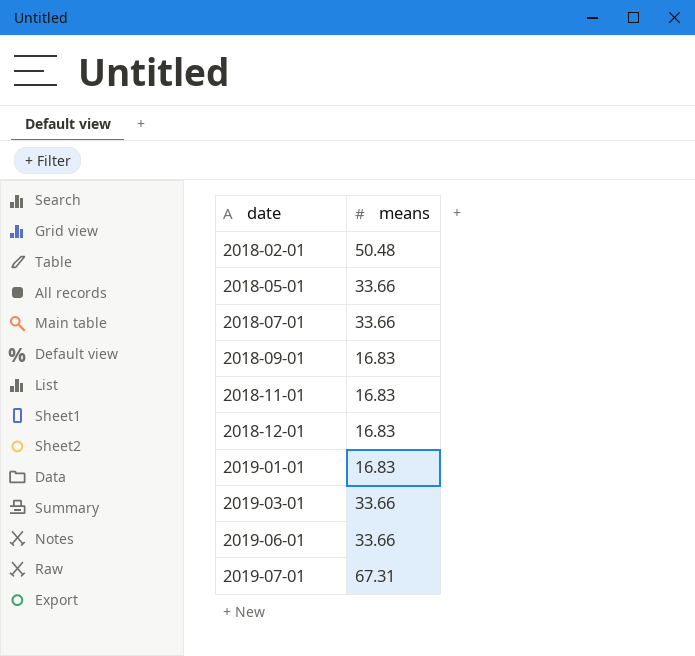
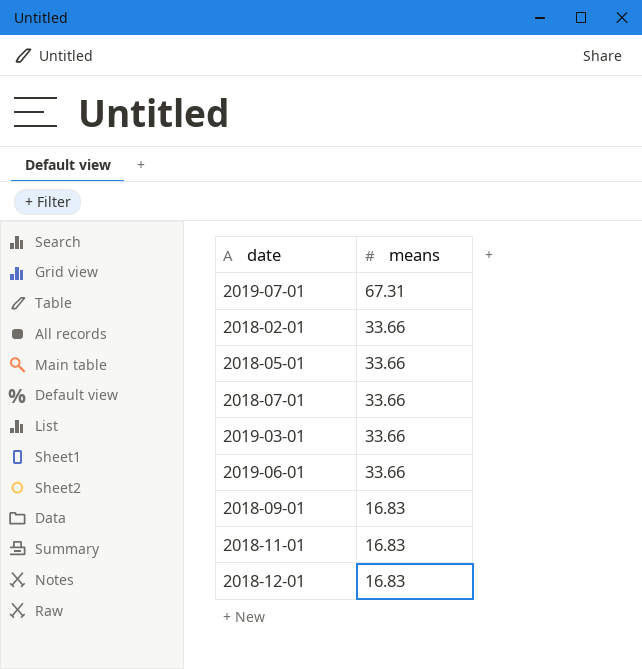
row order: date ascending -> means descending
row 2019-01-01: 16.83 -> none
2018-02-01 | means: 50.48 -> 33.66

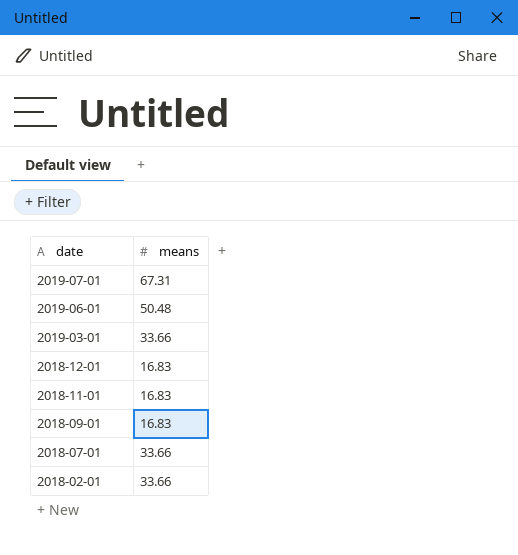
row order: means descending -> date descending
row 2018-05-01: 33.66 -> none
2019-06-01 | means: 33.66 -> 50.48

